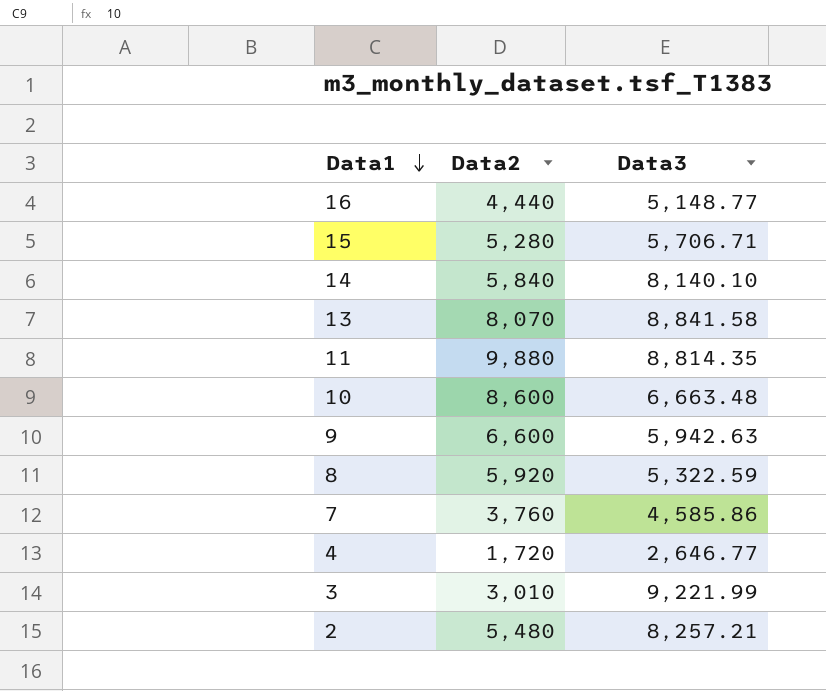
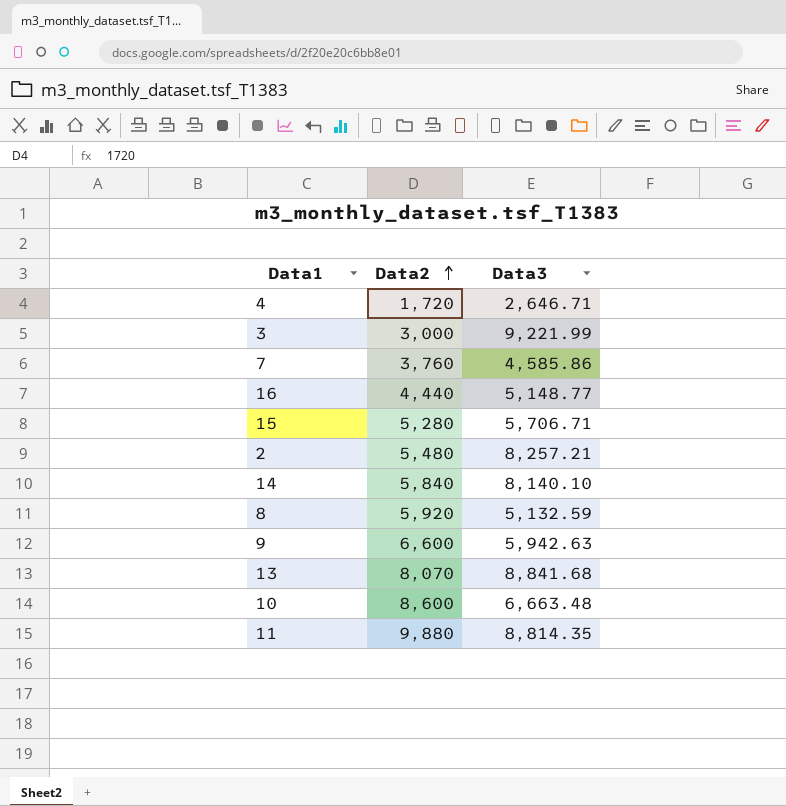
row order: Data1 descending -> Data2 ascending
4 | Data3: 2,646.77 -> 2,646.71
3 | Data2: 3,010 -> 3,000
8 | Data3: 5,322.59 -> 5,132.59
13 | Data3: 8,841.58 -> 8,841.68

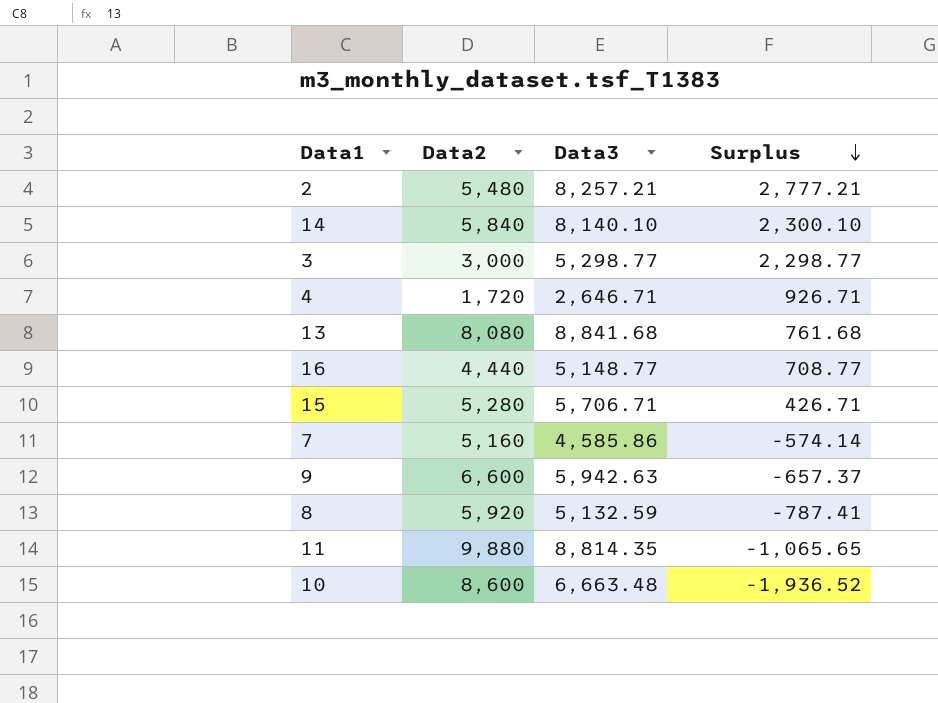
row order: Data2 ascending -> Surplus descending
column Surplus | formula: none -> [Data3] - [Data2]
3 | Data3: 9,221.99 -> 5,298.77
13 | Data2: 8,070 -> 8,080
7 | Data2: 3,760 -> 5,160

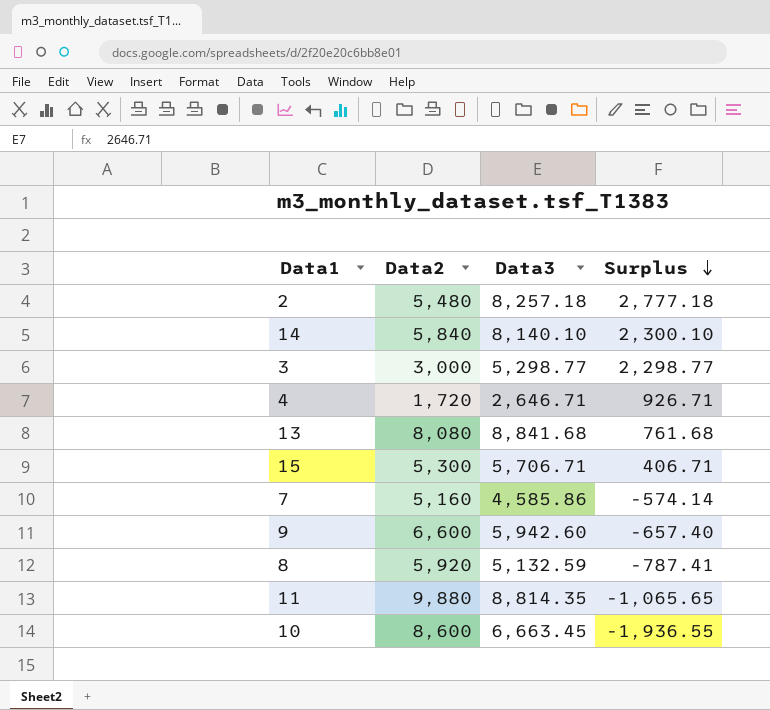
row 16: 4,440 | 5,148.77 | 708.77 -> none
2 | Data3: 8,257.21 -> 8,257.18
2 | Surplus: 2,777.21 -> 2,777.18
15 | Data2: 5,280 -> 5,300
15 | Surplus: 426.71 -> 406.71
9 | Data3: 5,942.63 -> 5,942.60
9 | Surplus: -657.37 -> -657.40
10 | Data3: 6,663.48 -> 6,663.45
10 | Surplus: -1,936.52 -> -1,936.55

